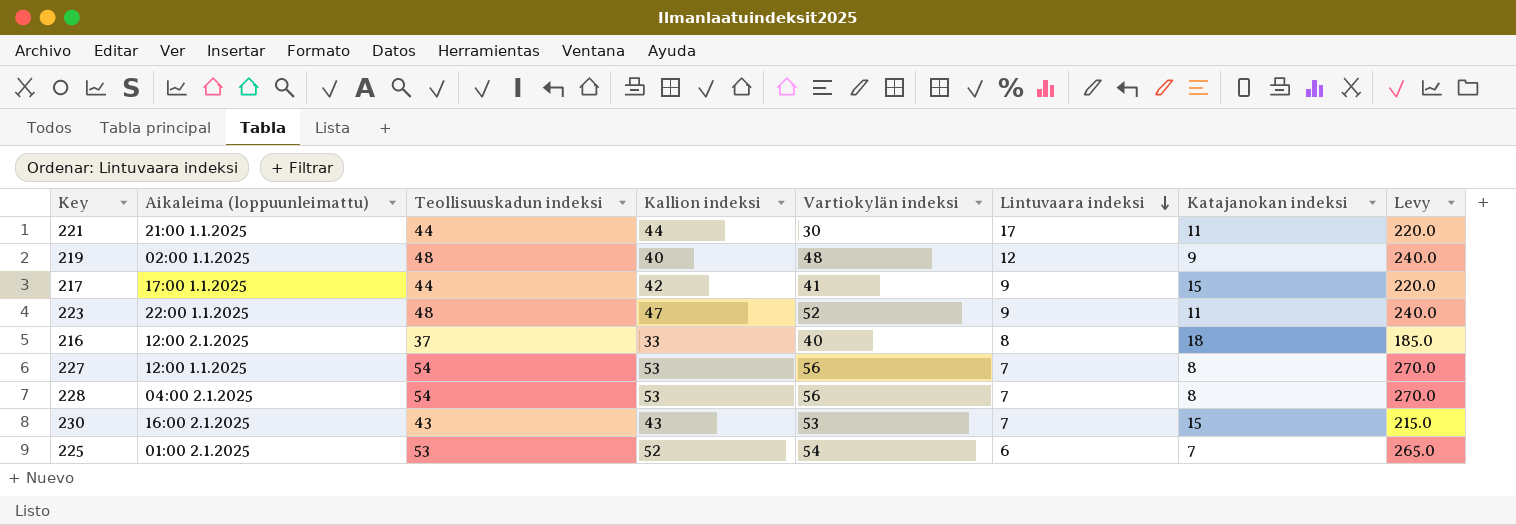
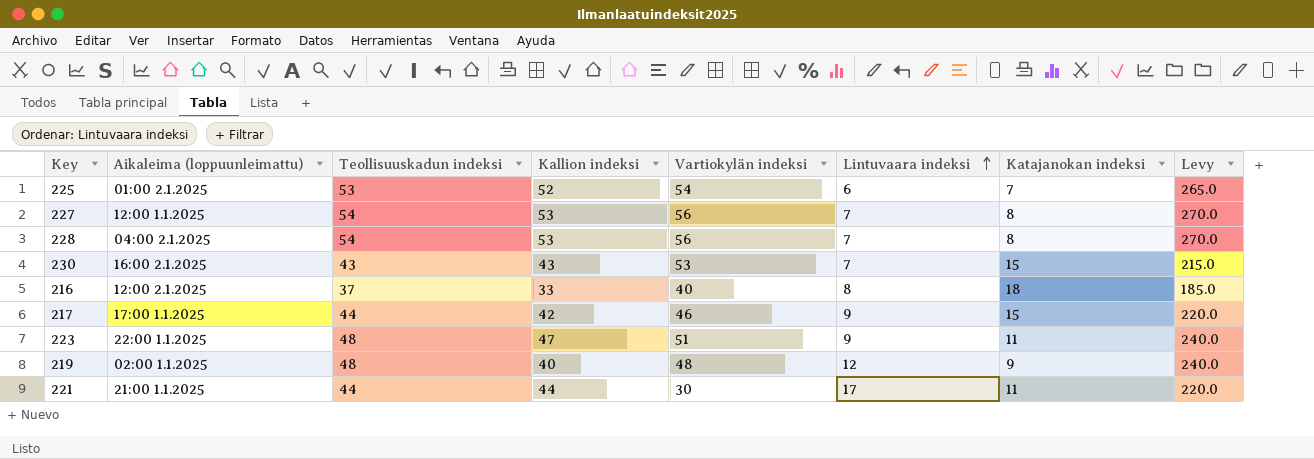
row order: Lintuvaara indeksi descending -> Lintuvaara indeksi ascending
217 | Vartiokylän indeksi: 41 -> 46
223 | Vartiokylän indeksi: 52 -> 51

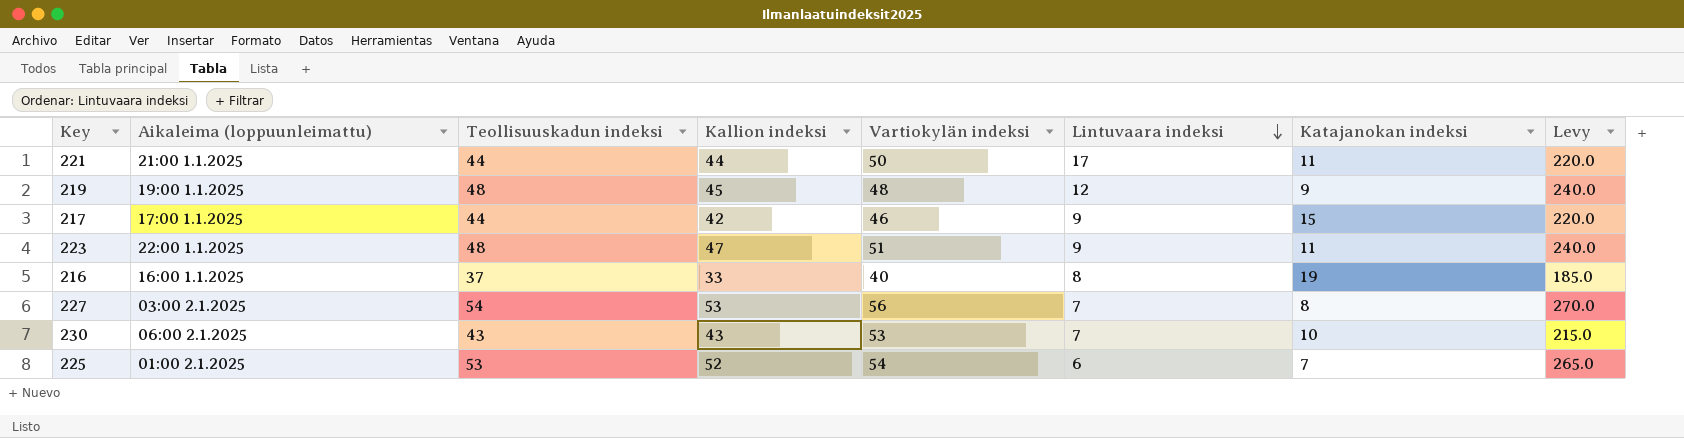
row order: Lintuvaara indeksi ascending -> Lintuvaara indeksi descending
row 228: 04:00 2.1.2025 | 54 | 53 | 56 | 7 | 8 | 270.0 -> none
221 | Vartiokylän indeksi: 30 -> 50
219 | Aikaleima (loppuunleimattu): 02:00 1.1.2025 -> 19:00 1.1.2025
219 | Kallion indeksi: 40 -> 45
216 | Aikaleima (loppuunleimattu): 12:00 2.1.2025 -> 16:00 1.1.2025
216 | Katajanokan indeksi: 18 -> 19
227 | Aikaleima (loppuunleimattu): 12:00 1.1.2025 -> 03:00 2.1.2025
230 | Aikaleima (loppuunleimattu): 16:00 2.1.2025 -> 06:00 2.1.2025
230 | Katajanokan indeksi: 15 -> 10

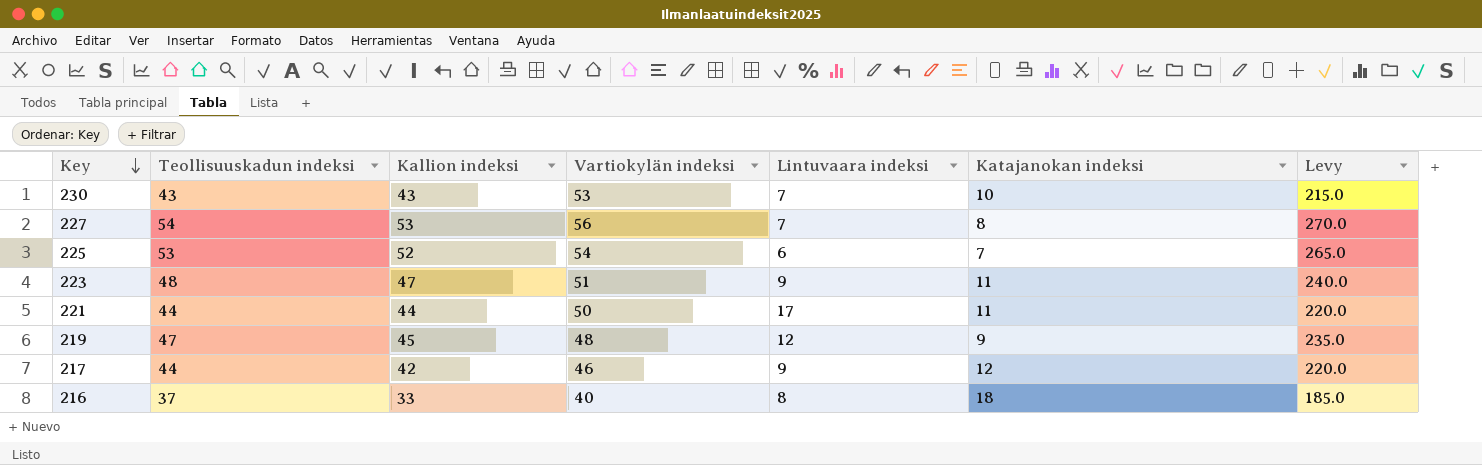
row order: Lintuvaara indeksi descending -> Key descending
column Aikaleima (loppuunleimattu) | position: 2 -> none
219 | Teollisuuskadun indeksi: 48 -> 47
219 | Levy: 240.0 -> 235.0
217 | Katajanokan indeksi: 15 -> 12
216 | Katajanokan indeksi: 19 -> 18

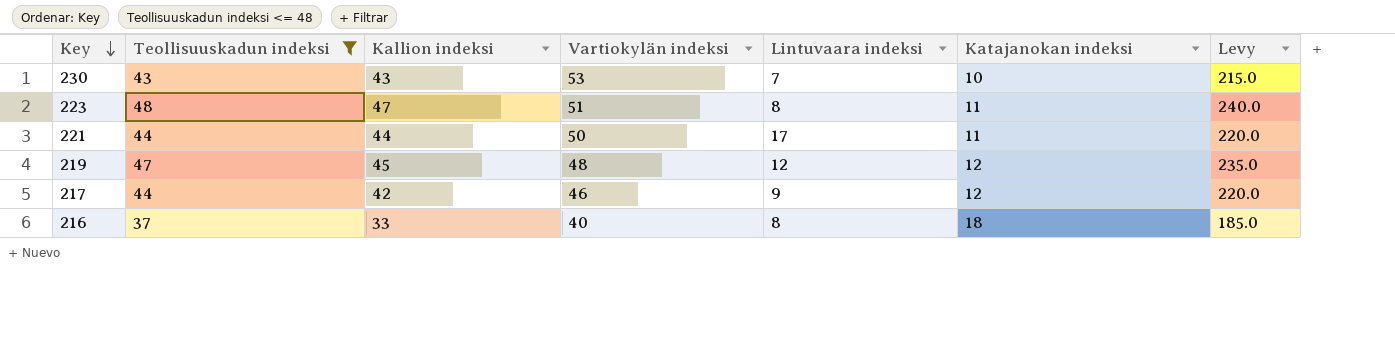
filter: none -> Teollisuuskadun indeksi <= 48
223 | Lintuvaara indeksi: 9 -> 8
219 | Katajanokan indeksi: 9 -> 12

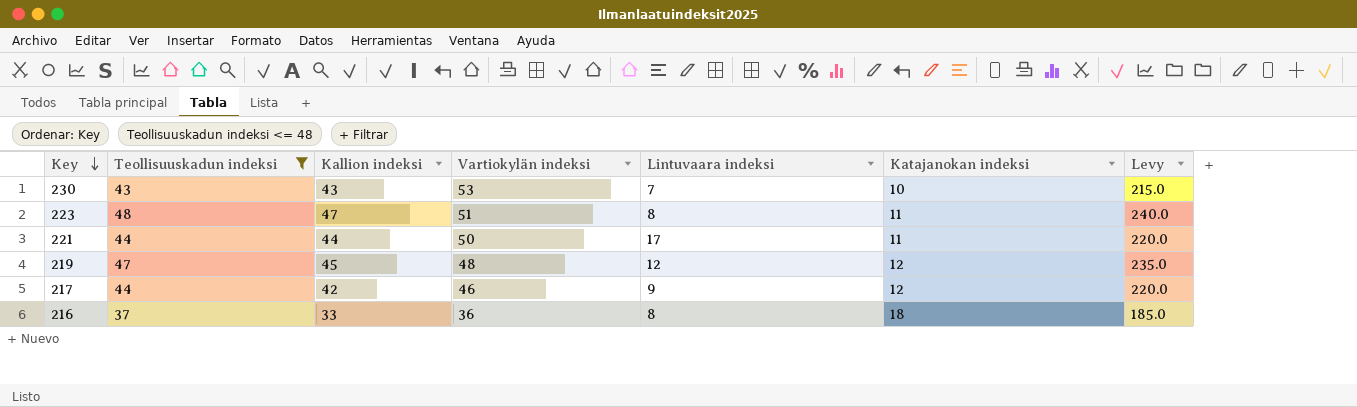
216 | Vartiokylän indeksi: 40 -> 36

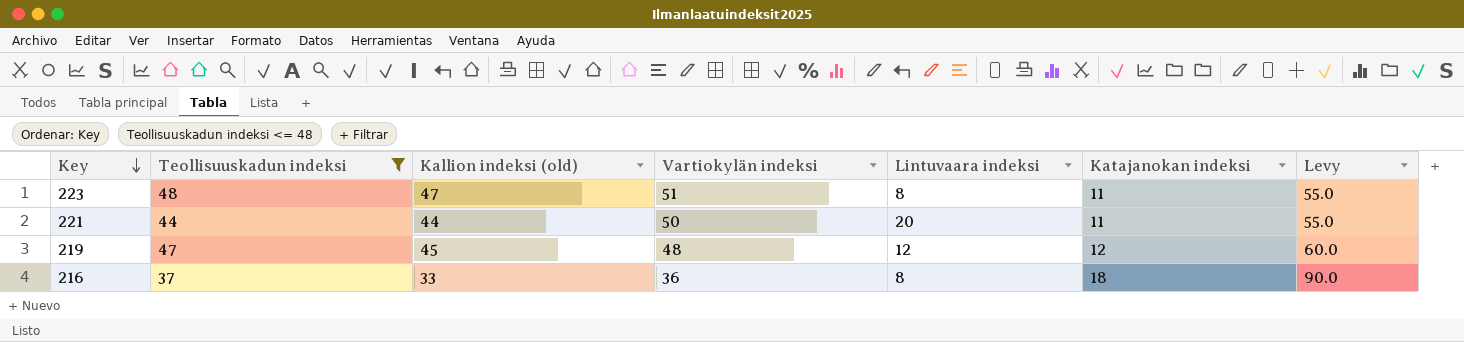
column name: Kallion indeksi -> Kallion indeksi (old)
column Levy | formula: [Teollisuuskadun indeksi] * 5 -> [Katajanokan indeksi] * 5
row 230: 43 | 43 | 53 | 7 | 10 | 215.0 -> none
row 217: 44 | 42 | 46 | 9 | 12 | 220.0 -> none
221 | Lintuvaara indeksi: 17 -> 20

